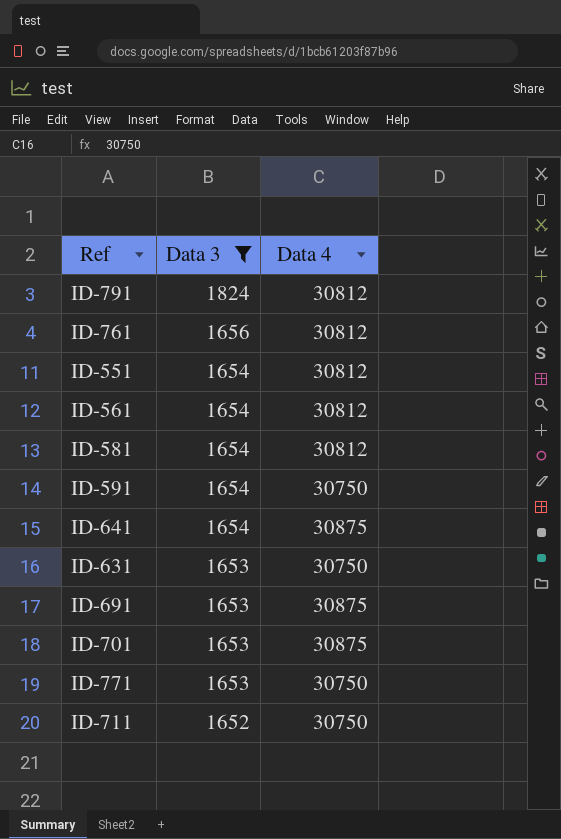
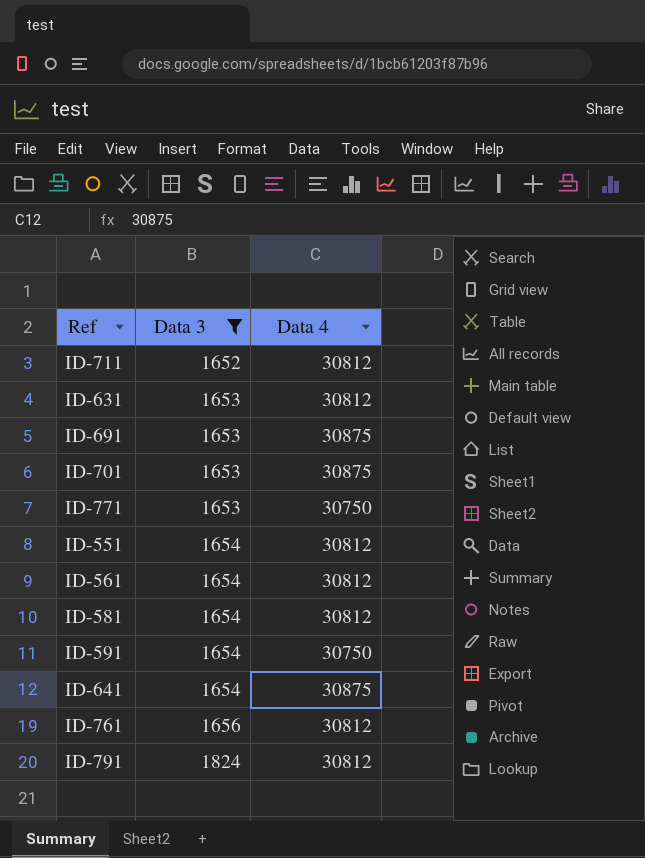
row order: Data 3 descending -> Data 3 ascending
ID-711 | Data 4: 30750 -> 30812
ID-631 | Data 4: 30750 -> 30812

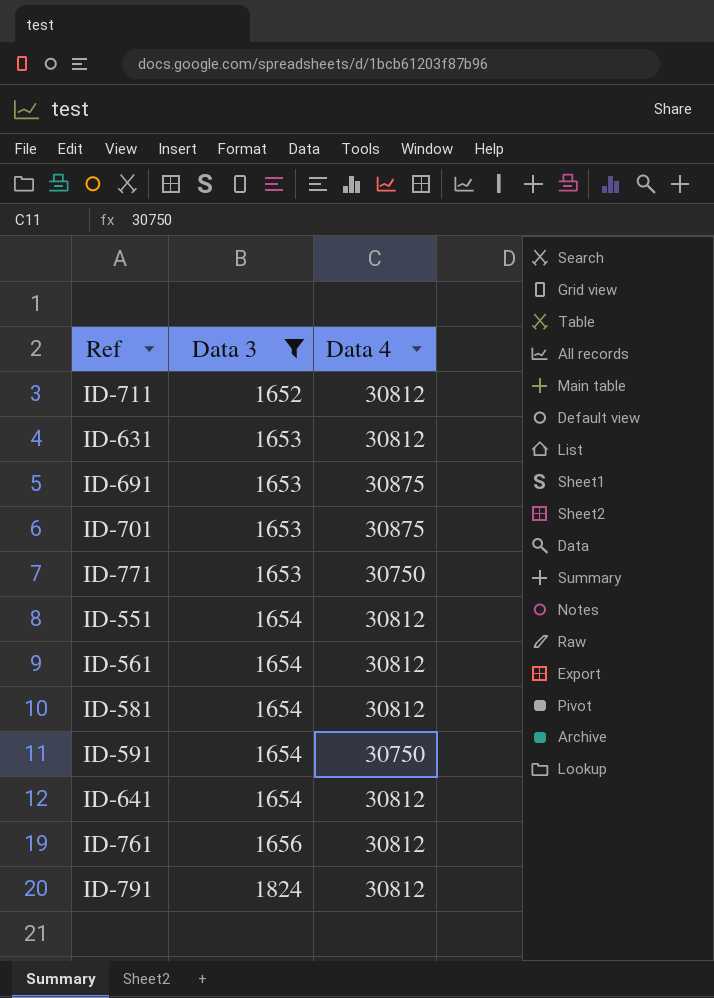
ID-641 | Data 4: 30875 -> 30812

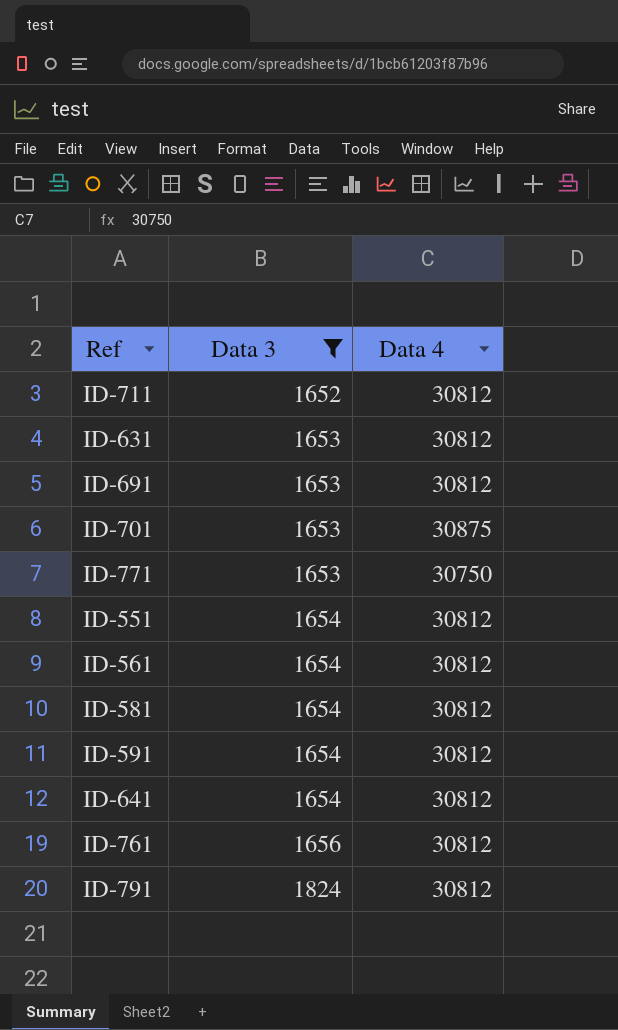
ID-691 | Data 4: 30875 -> 30812
ID-591 | Data 4: 30750 -> 30812

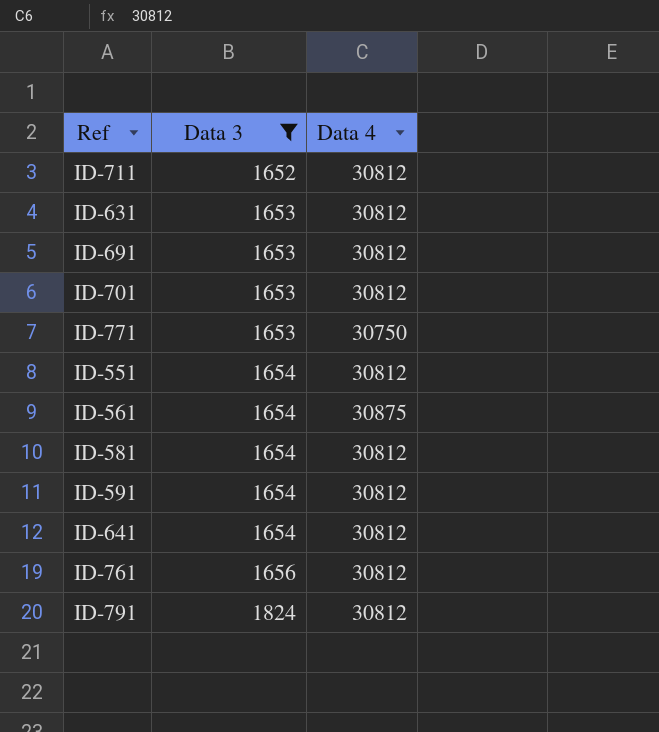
ID-701 | Data 4: 30875 -> 30812
ID-561 | Data 4: 30812 -> 30875

